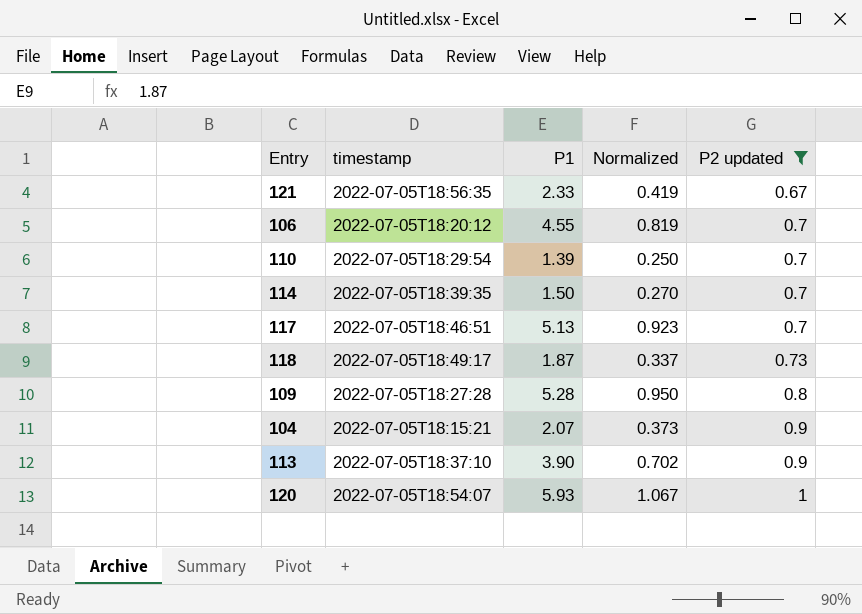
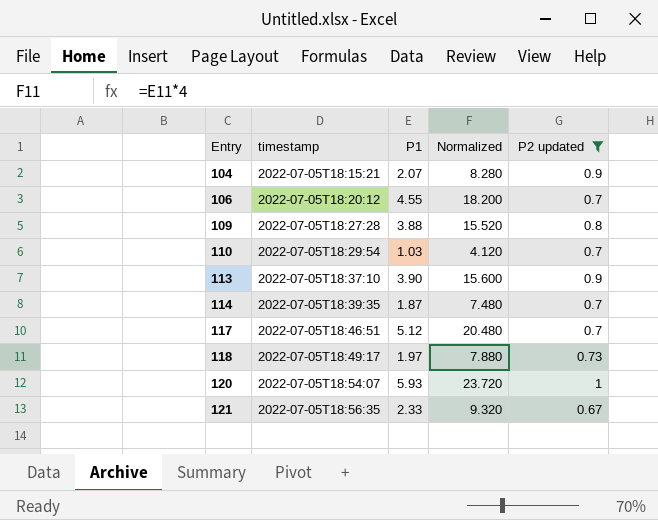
row order: P2 updated ascending -> Entry ascending
column Normalized | formula: [P1] * 0.18 -> [P1] * 4
109 | P1: 5.28 -> 3.88
110 | P1: 1.39 -> 1.03
114 | P1: 1.50 -> 1.87
117 | P1: 5.13 -> 5.12
118 | P1: 1.87 -> 1.97

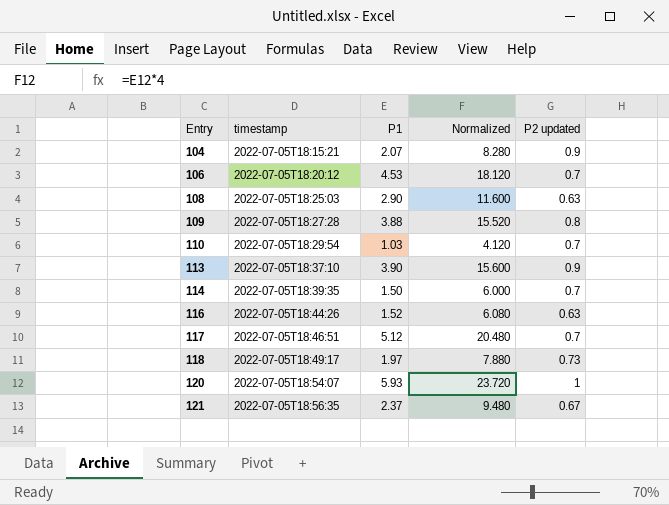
filter: P2 updated != 0.63 -> none
106 | P1: 4.55 -> 4.53
106 | Normalized: 18.200 -> 18.120
114 | P1: 1.87 -> 1.50
114 | Normalized: 7.480 -> 6.000
121 | P1: 2.33 -> 2.37
121 | Normalized: 9.320 -> 9.480

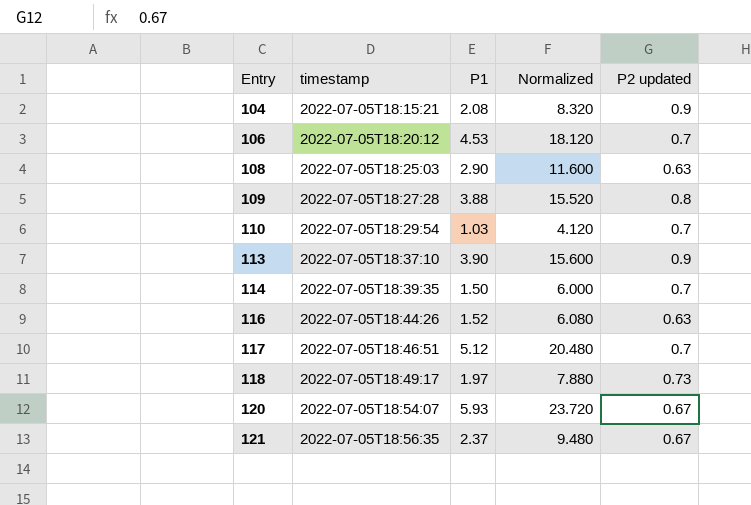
104 | P1: 2.07 -> 2.08
104 | Normalized: 8.280 -> 8.320
120 | P2 updated: 1 -> 0.67

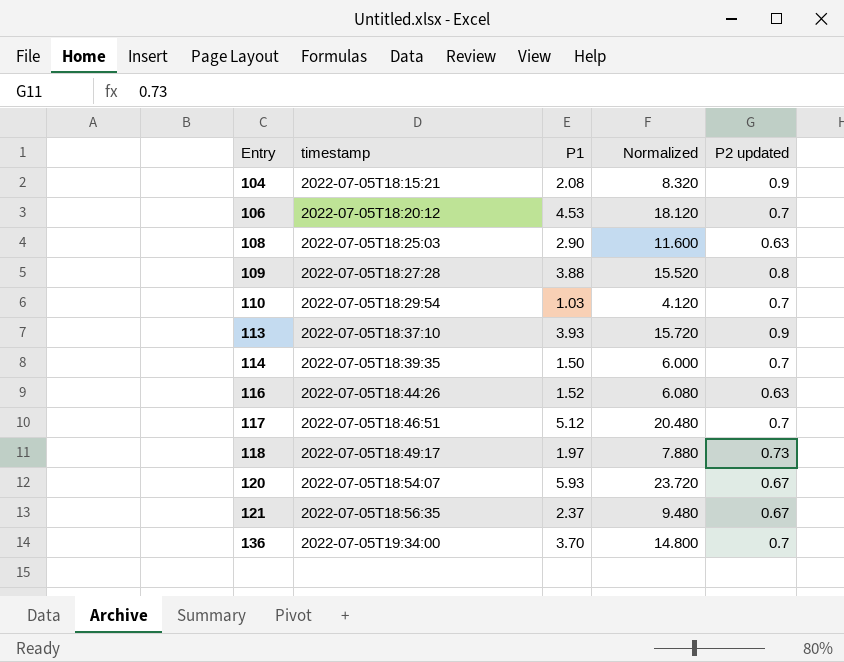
113 | P1: 3.90 -> 3.93
113 | Normalized: 15.600 -> 15.720
row 136: none -> 2022-07-05T19:34:00 | 3.70 | 14.800 | 0.7

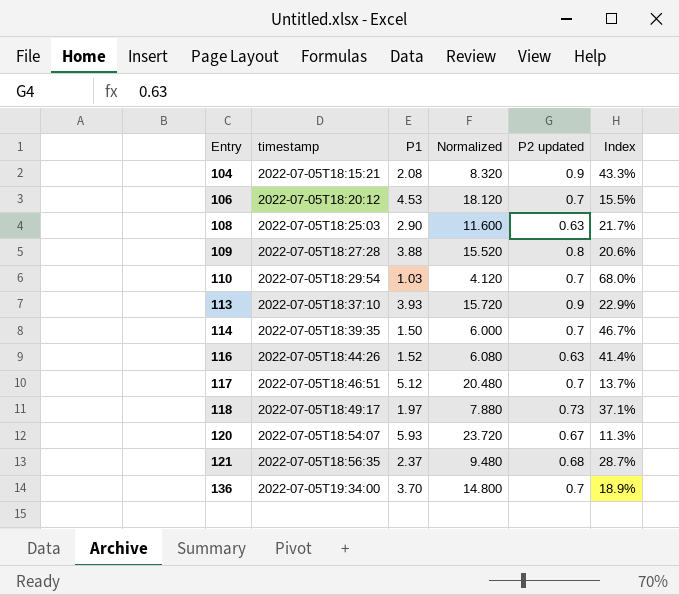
column Index | formula: none -> [P2 updated] / [P1]
121 | P2 updated: 0.67 -> 0.68

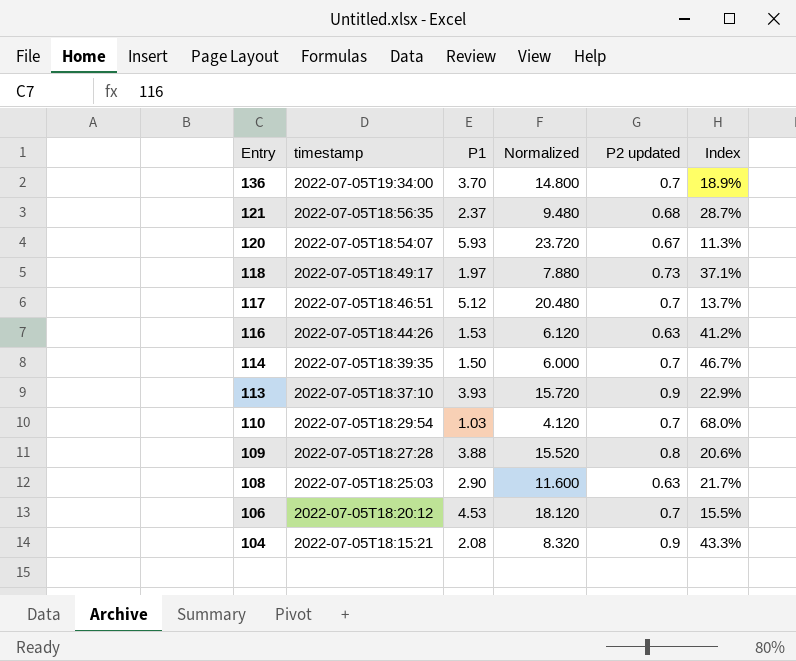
row order: Entry ascending -> Entry descending
116 | P1: 1.52 -> 1.53
116 | Normalized: 6.080 -> 6.120
116 | Index: 41.4% -> 41.2%

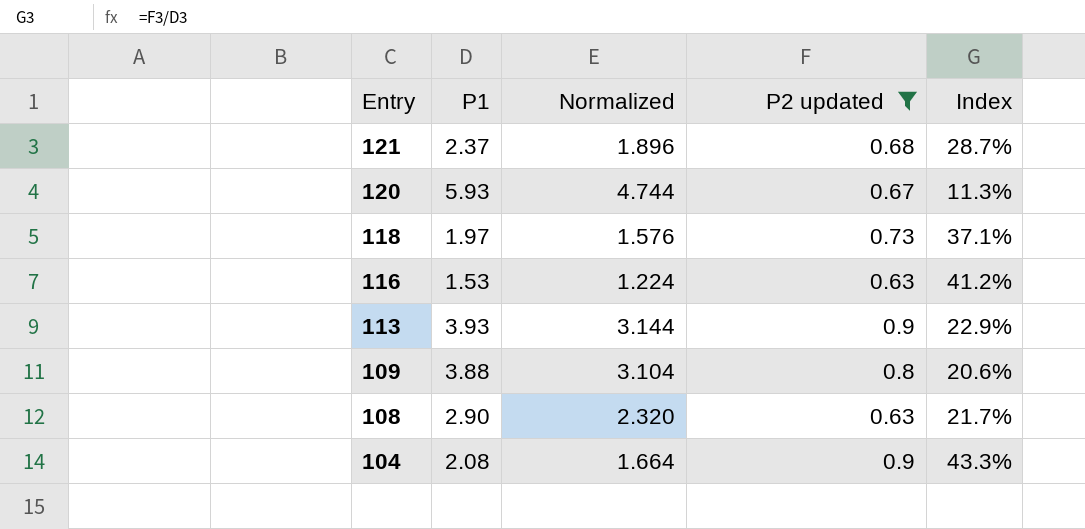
filter: none -> P2 updated != 0.7
column timestamp | position: 2 -> none
column Normalized | formula: [P1] * 4 -> [P1] * 0.8

